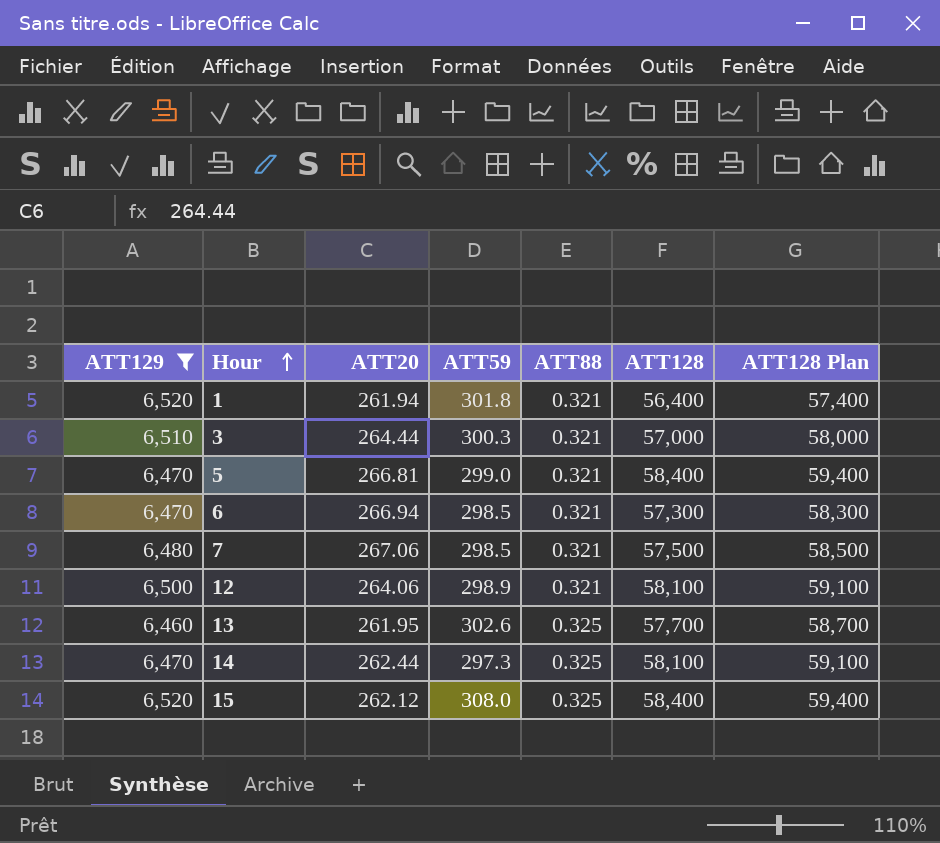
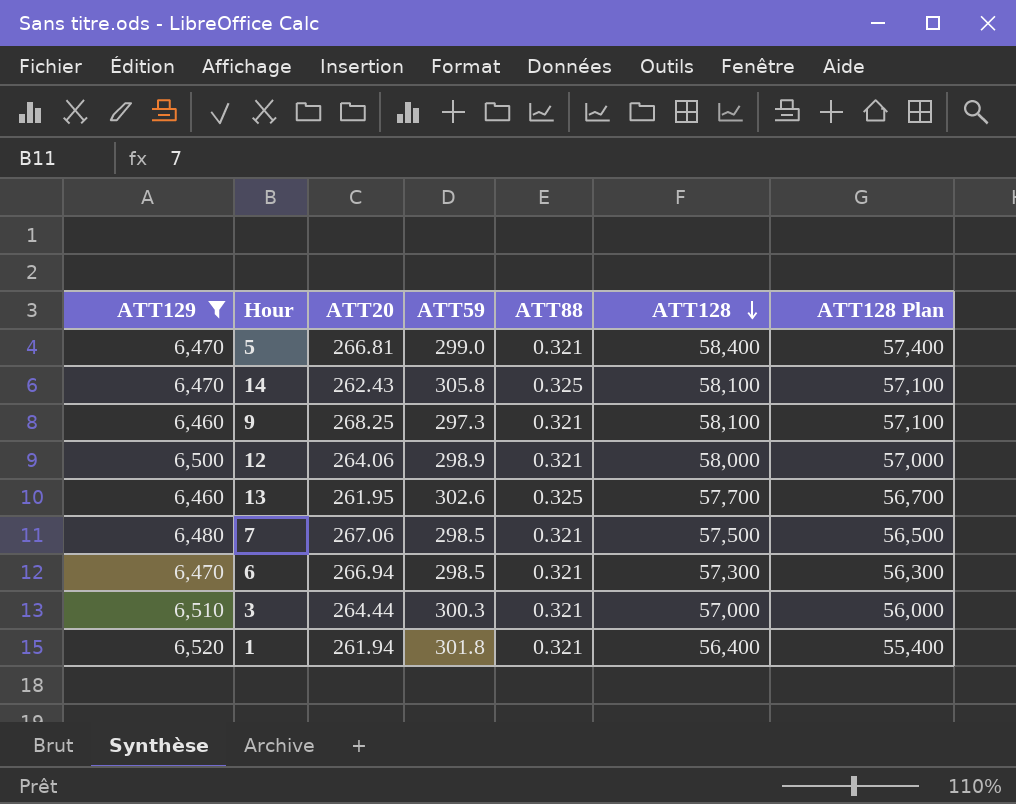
row order: Hour ascending -> ATT128 descending
column ATT128 Plan | formula: [ATT128] + 1000 -> [ATT128] - 1000
row 15: 6,520 | 262.12 | 308.0 | 0.325 | 58,400 | 59,400 -> none
14 | ATT20: 262.44 -> 262.43
14 | ATT59: 297.3 -> 305.8
row 9: none -> 6,460 | 268.25 | 297.3 | 0.321 | 58,100 | 57,100
12 | ATT128: 58,100 -> 58,000

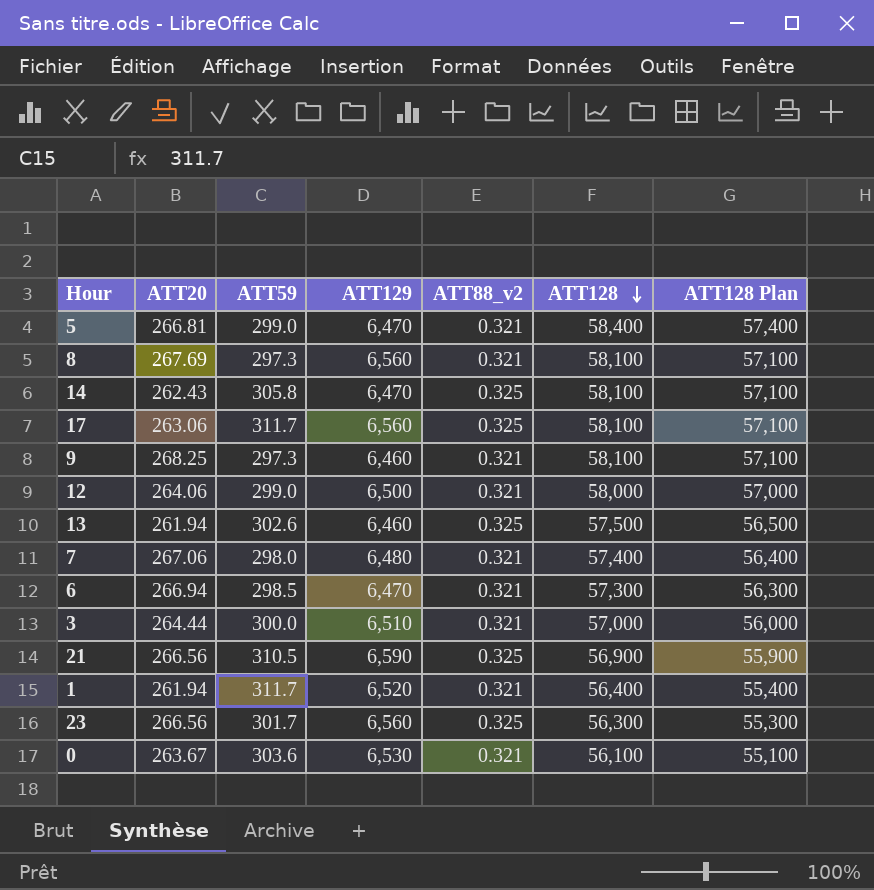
filter: ATT129 <= 6,520 -> none
column ATT129 | position: 1 -> 4
column name: ATT88 -> ATT88_v2
12 | ATT59: 298.9 -> 299.0
13 | ATT20: 261.95 -> 261.94
13 | ATT128: 57,700 -> 57,500
13 | ATT128 Plan: 56,700 -> 56,500
7 | ATT59: 298.5 -> 298.0
7 | ATT128: 57,500 -> 57,400
7 | ATT128 Plan: 56,500 -> 56,400
3 | ATT59: 300.3 -> 300.0
1 | ATT59: 301.8 -> 311.7

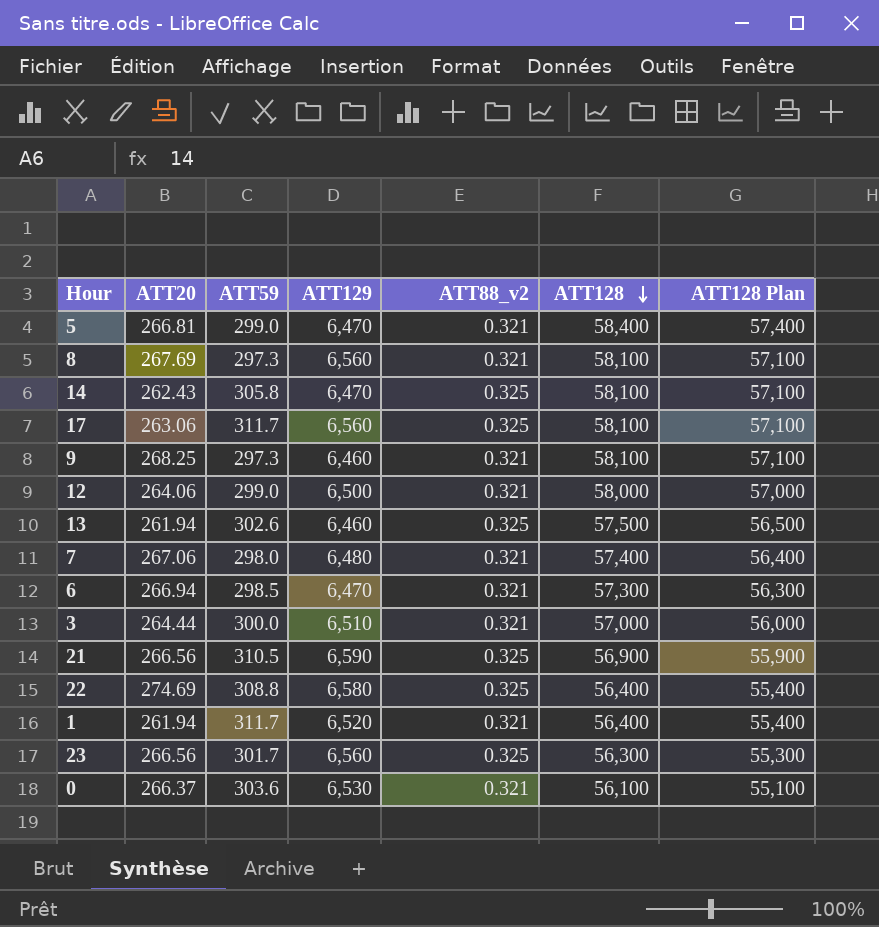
row 22: none -> 274.69 | 308.8 | 6,580 | 0.325 | 56,400 | 55,400
0 | ATT20: 263.67 -> 266.37

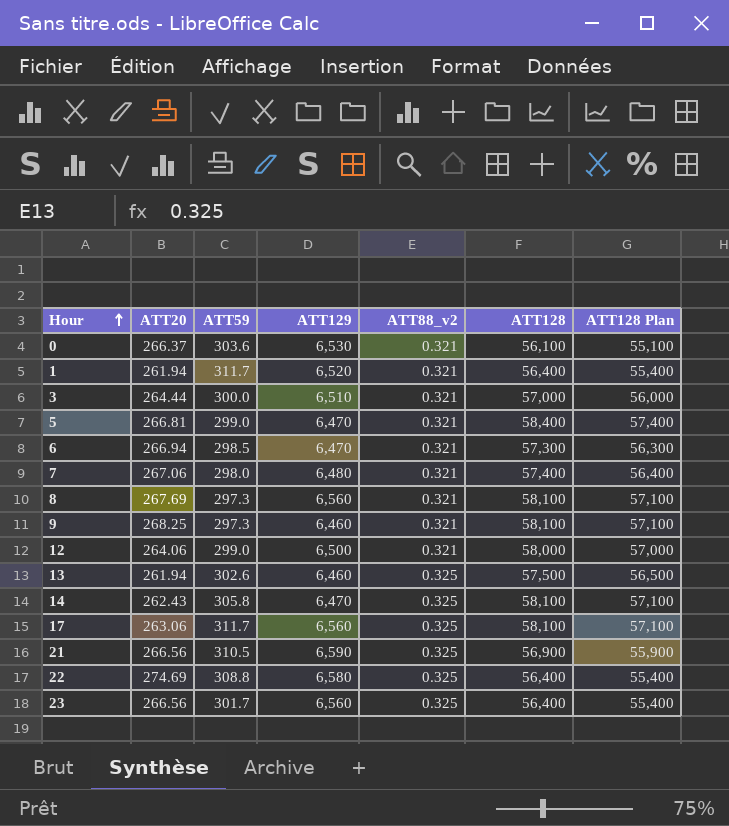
row order: ATT128 descending -> Hour ascending
23 | ATT128: 56,300 -> 56,400
23 | ATT128 Plan: 55,300 -> 55,400

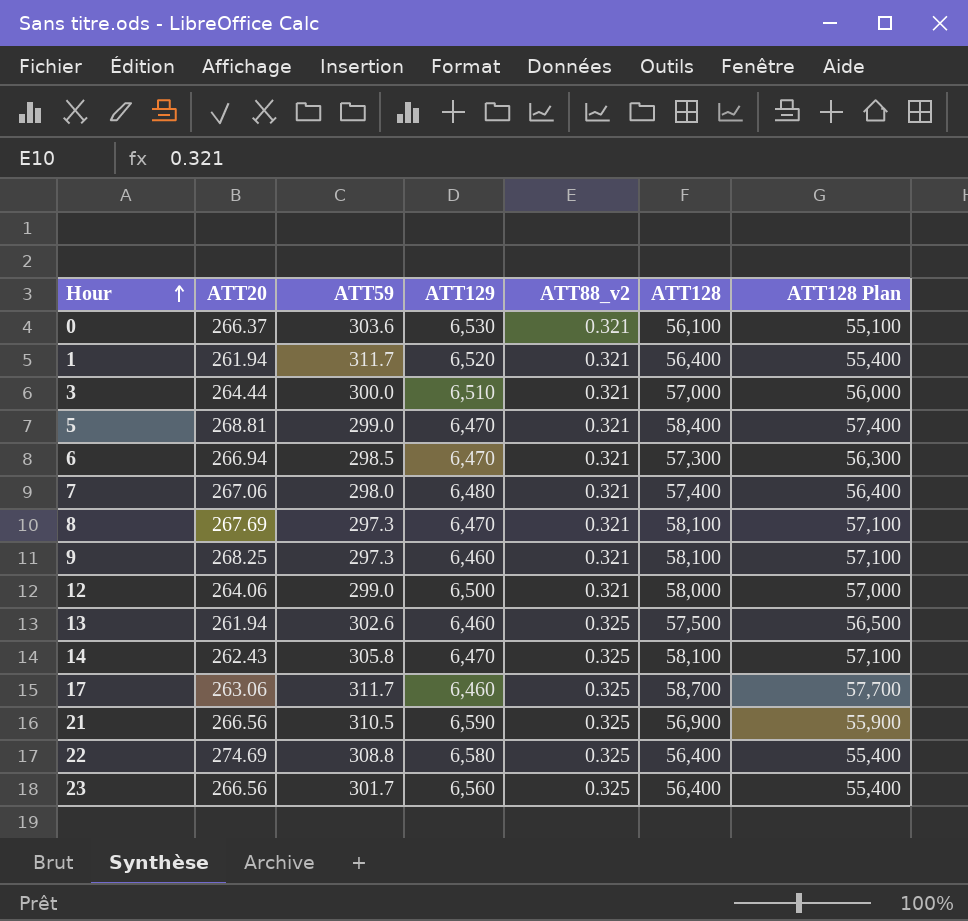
5 | ATT20: 266.81 -> 268.81
8 | ATT129: 6,560 -> 6,470
17 | ATT129: 6,560 -> 6,460
17 | ATT128: 58,100 -> 58,700
17 | ATT128 Plan: 57,100 -> 57,700

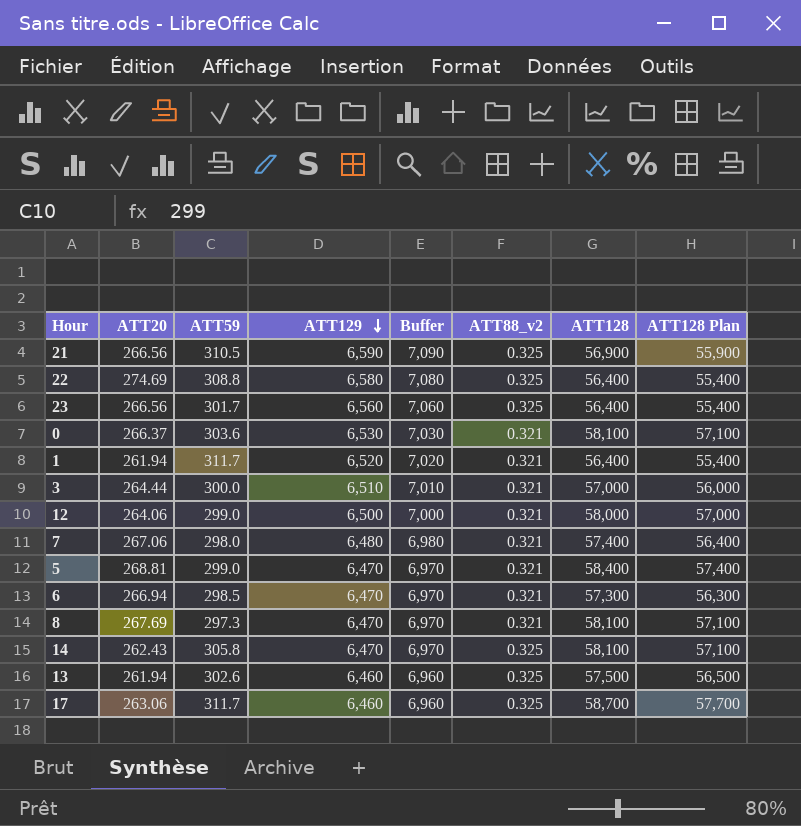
row order: Hour ascending -> ATT129 descending
column Buffer | formula: none -> [ATT129] + 500
row 9: 268.25 | 297.3 | 6,460 | 0.321 | 58,100 | 57,100 -> none
0 | ATT128: 56,100 -> 58,100
0 | ATT128 Plan: 55,100 -> 57,100

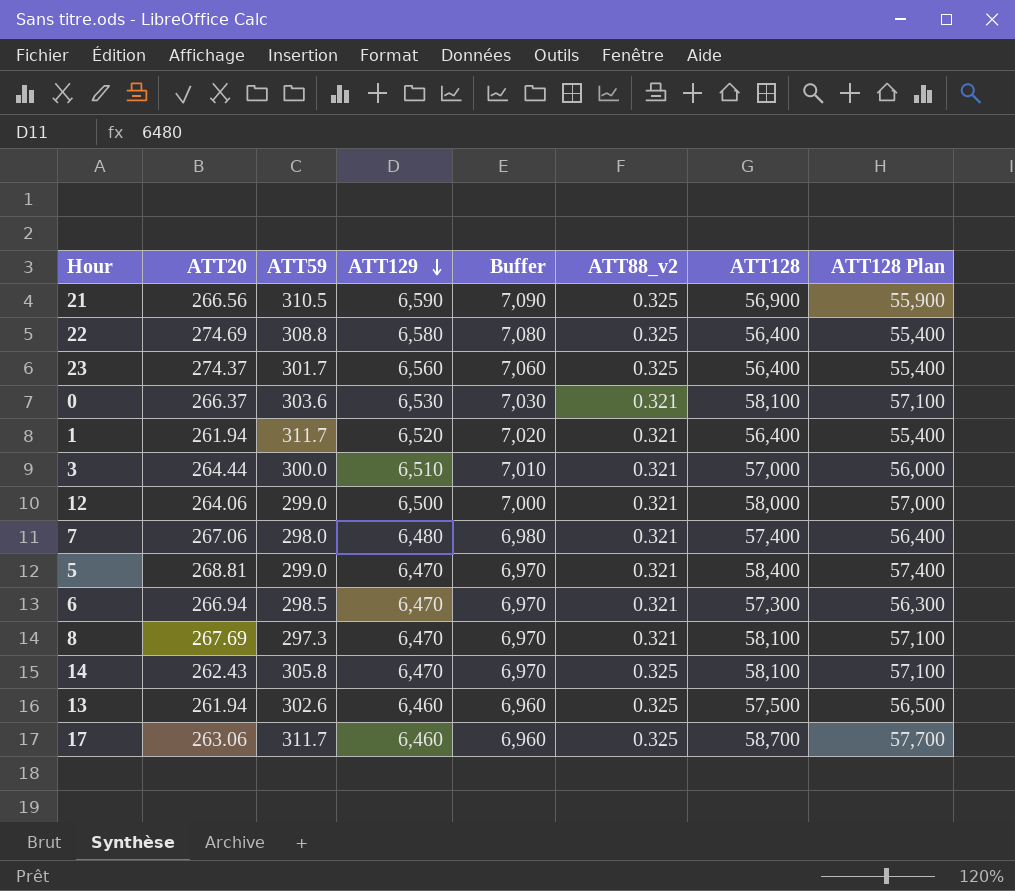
23 | ATT20: 266.56 -> 274.37

